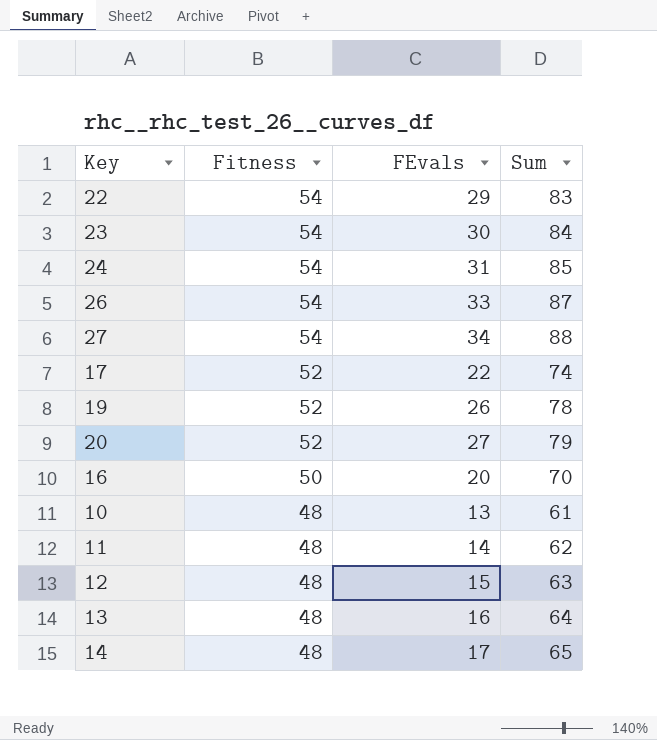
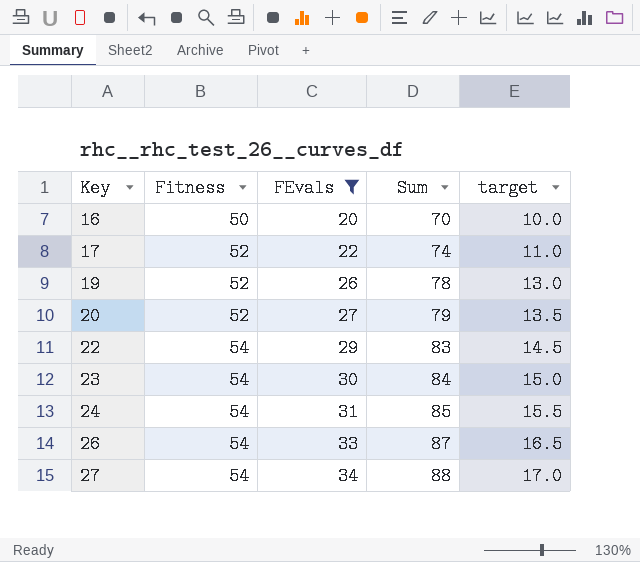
filter: none -> FEvals >= 20
row order: Fitness descending -> Key ascending
column target | formula: none -> [FEvals] * 0.5

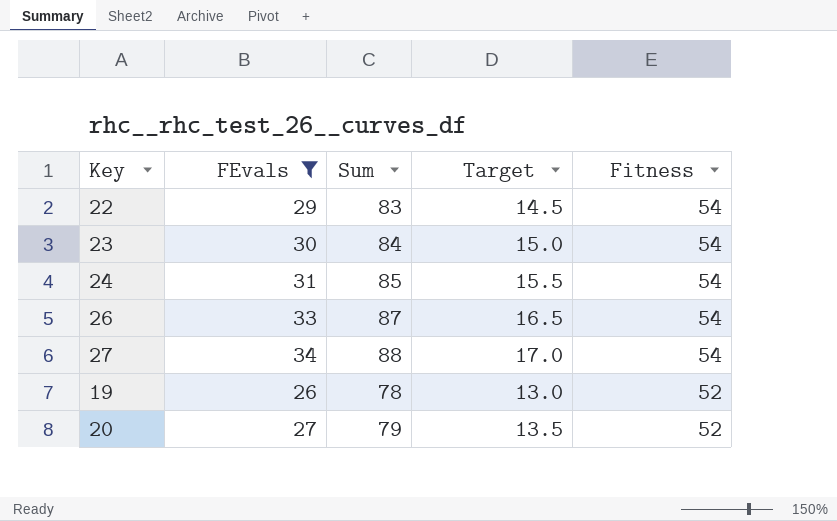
row order: Key ascending -> Fitness descending
column name: target -> Target
column Fitness | position: 2 -> 5
row 16: 50 | 20 | 70 | 10.0 -> none
row 17: 52 | 22 | 74 | 11.0 -> none

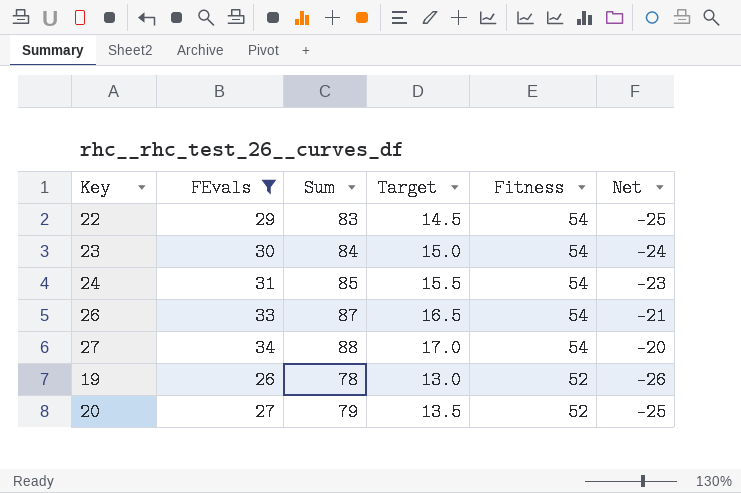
column Net | formula: none -> [FEvals] - [Fitness]

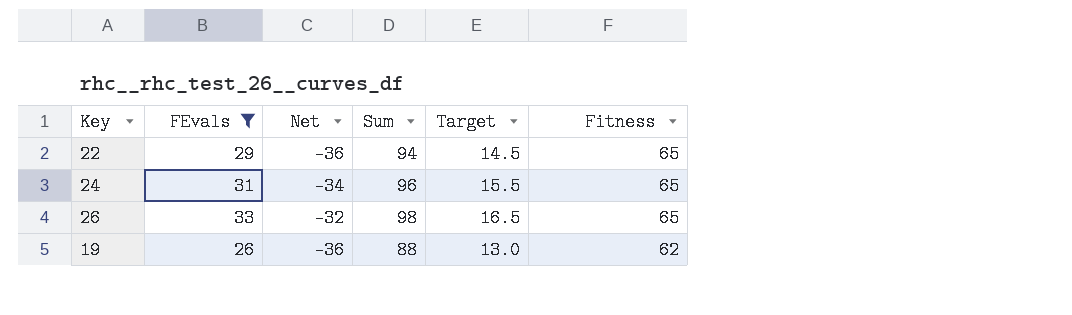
column Net | position: 6 -> 3
row 23: 30 | 84 | 15.0 | 54 | -24 -> none
row 27: 34 | 88 | 17.0 | 54 | -20 -> none
row 20: 27 | 79 | 13.5 | 52 | -25 -> none
22 | Net: -25 -> -36
22 | Sum: 83 -> 94
22 | Fitness: 54 -> 65
24 | Net: -23 -> -34
24 | Sum: 85 -> 96
24 | Fitness: 54 -> 65
26 | Net: -21 -> -32
26 | Sum: 87 -> 98
26 | Fitness: 54 -> 65
19 | Net: -26 -> -36
19 | Sum: 78 -> 88
19 | Fitness: 52 -> 62

